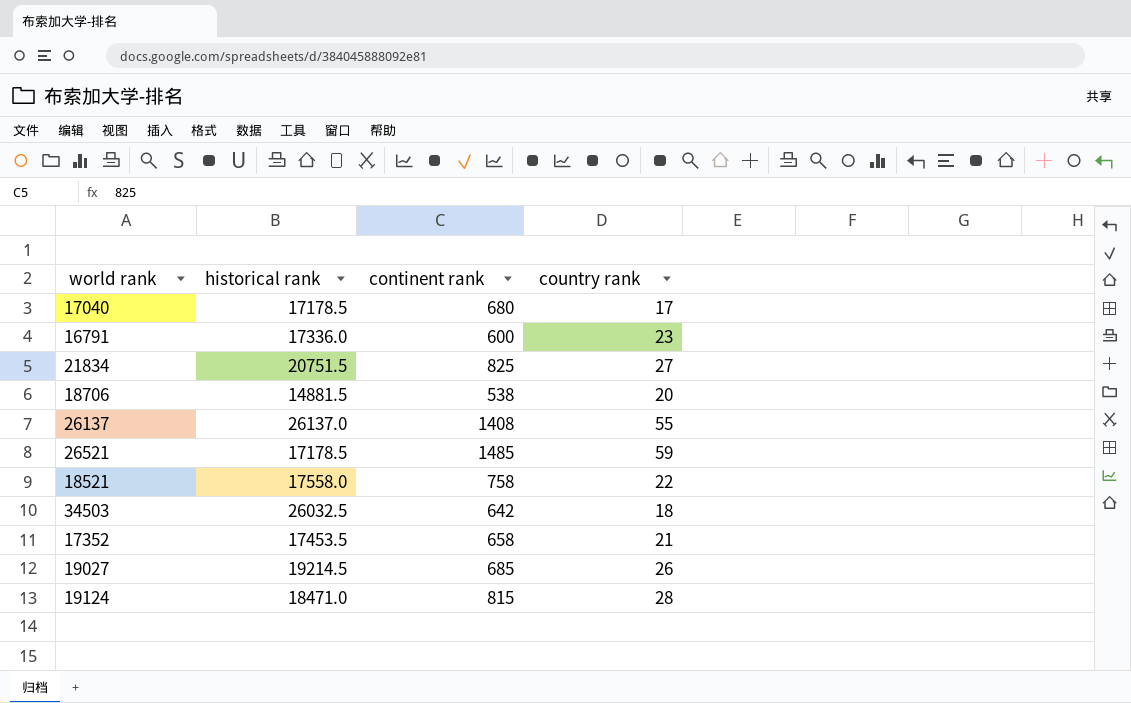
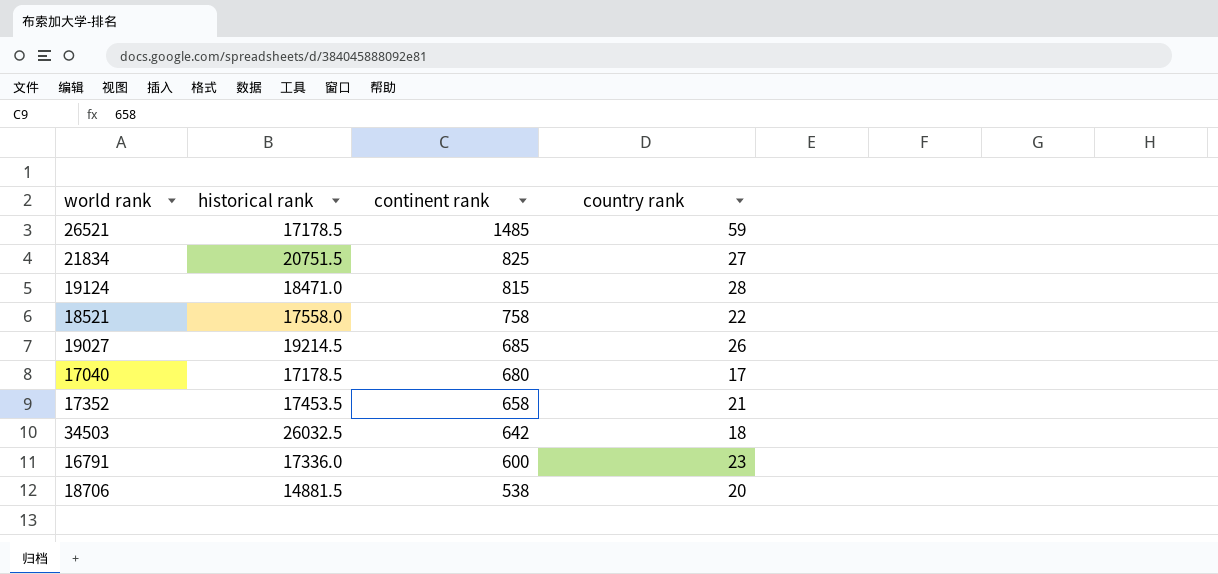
row order: none -> continent rank descending
row 26137: 26137.0 | 1408 | 55 -> none

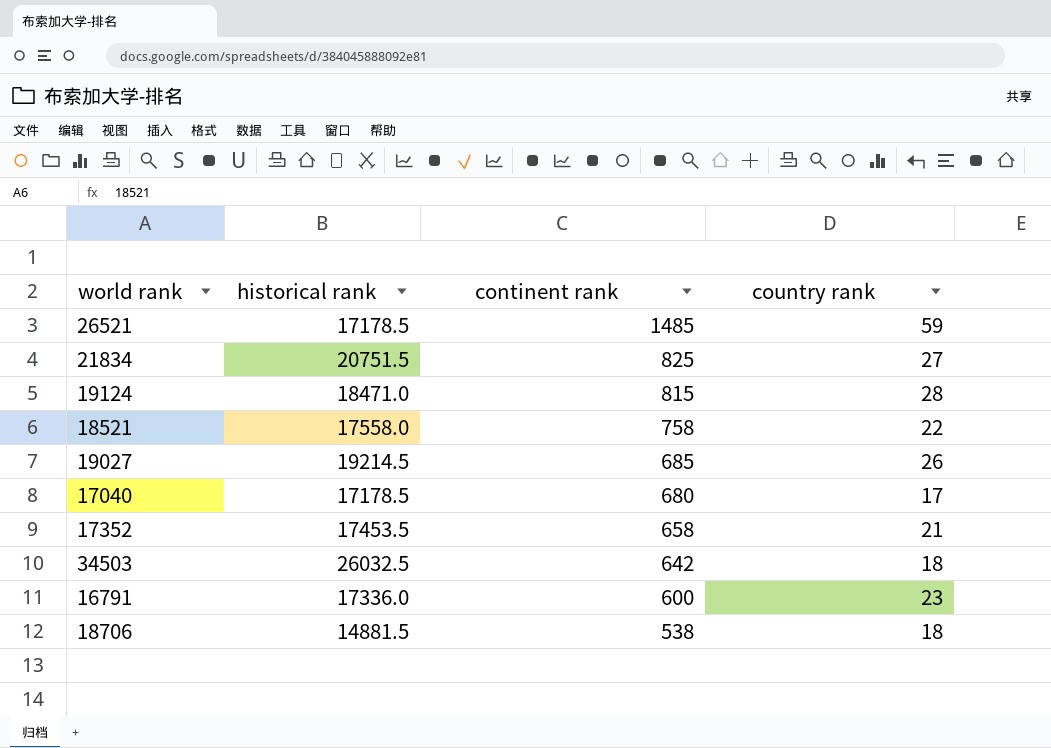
18706 | country rank: 20 -> 18

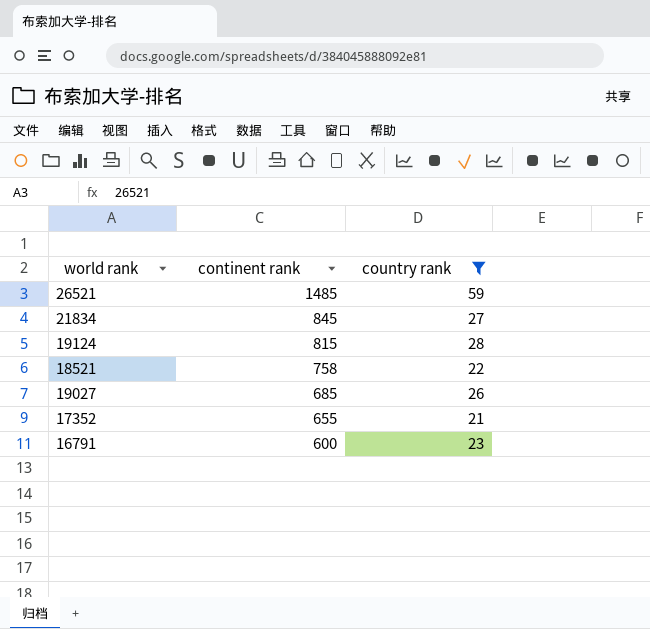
filter: none -> country rank >= 21
column historical rank | position: 2 -> none
21834 | continent rank: 825 -> 845
17352 | continent rank: 658 -> 655

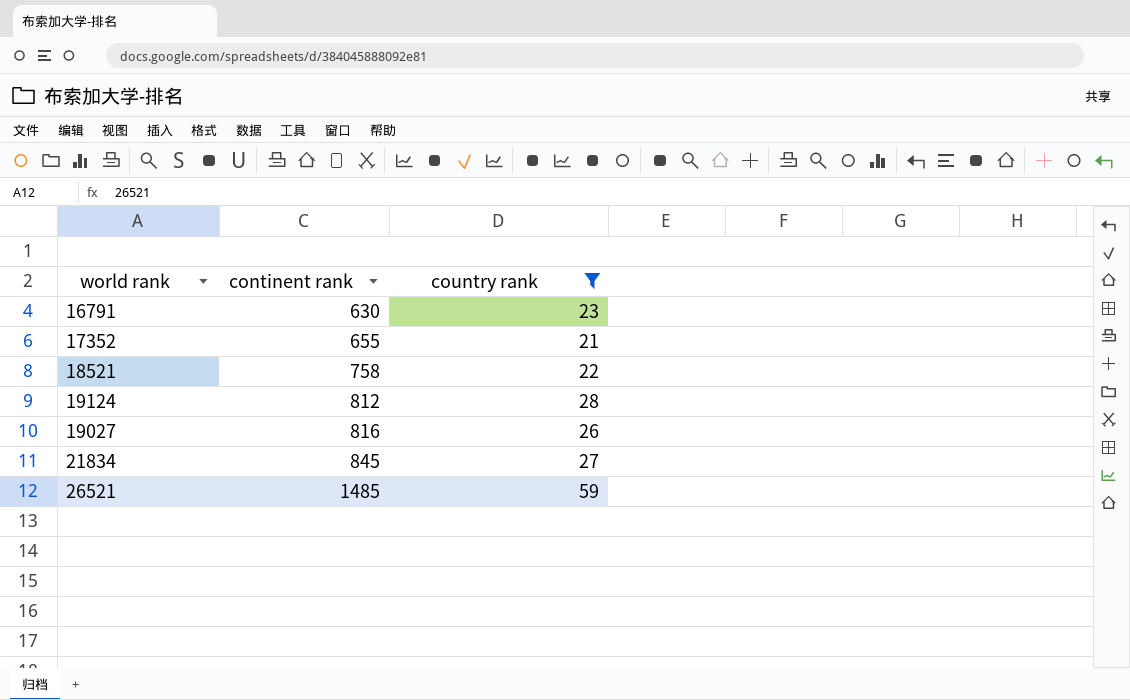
row order: continent rank descending -> continent rank ascending
16791 | continent rank: 600 -> 630
19124 | continent rank: 815 -> 812
19027 | continent rank: 685 -> 816

